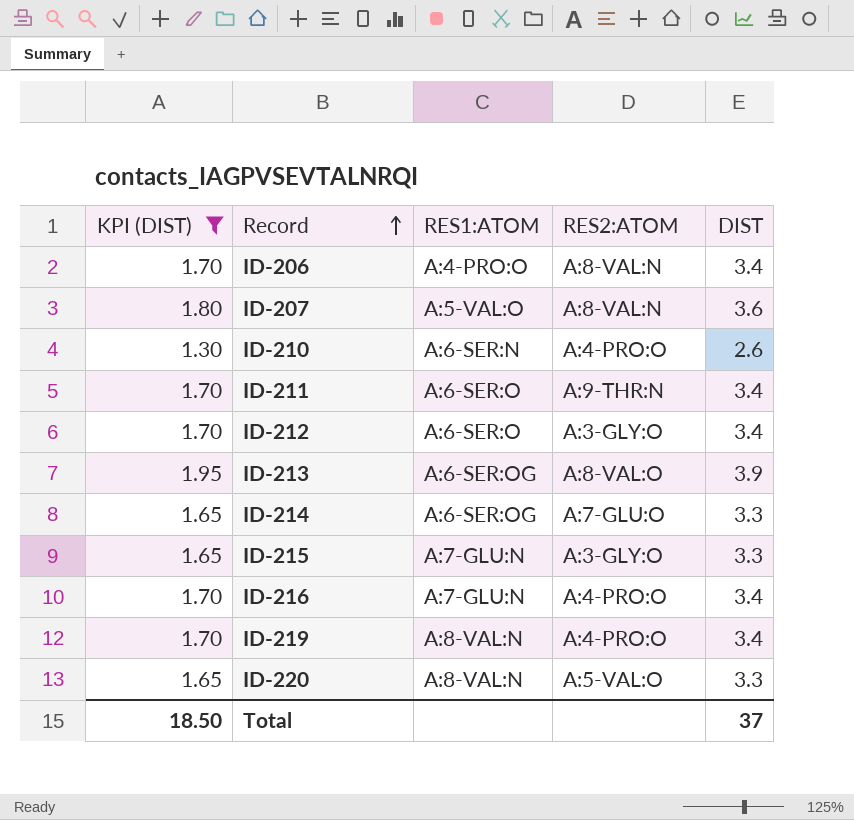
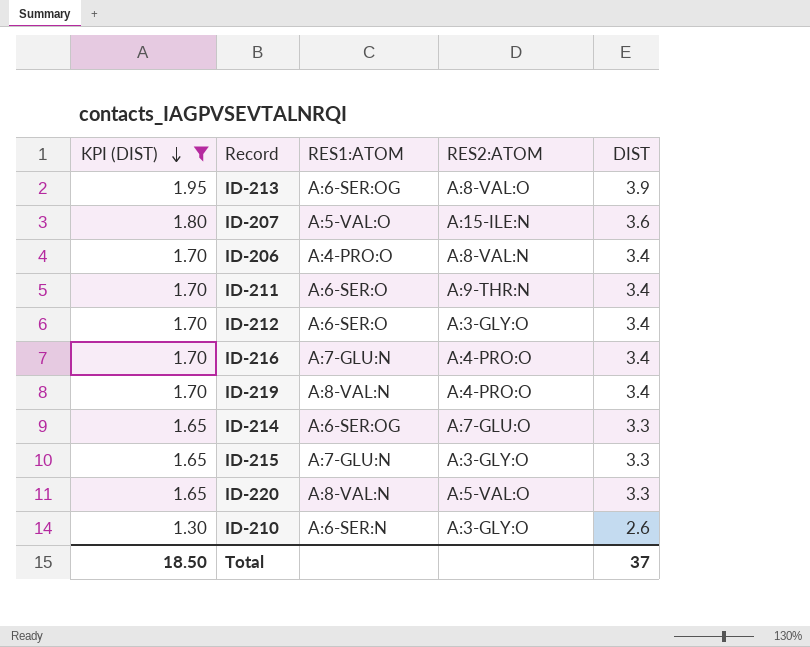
row order: Record ascending -> KPI (DIST) descending
ID-207 | RES2:ATOM: A:8-VAL:N -> A:15-ILE:N
ID-210 | RES2:ATOM: A:4-PRO:O -> A:3-GLY:O

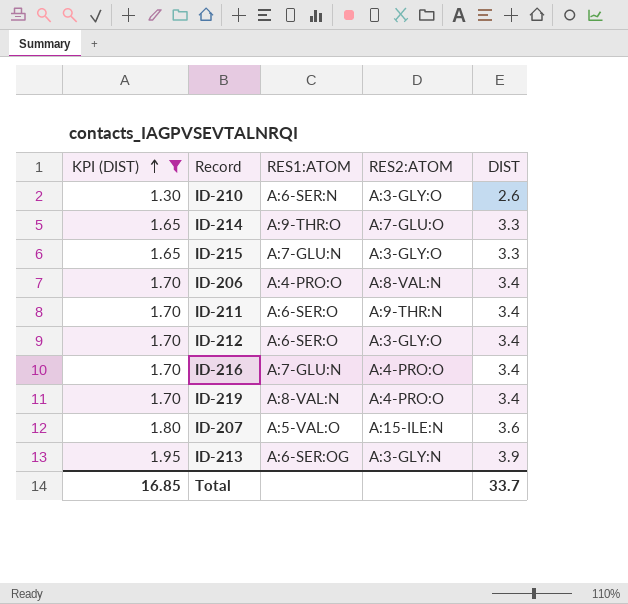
row order: KPI (DIST) descending -> KPI (DIST) ascending
row ID-220: 1.65 | A:8-VAL:N | A:5-VAL:O | 3.3 -> none
ID-214 | RES1:ATOM: A:6-SER:OG -> A:9-THR:O
ID-213 | RES2:ATOM: A:8-VAL:O -> A:3-GLY:N
Total | KPI (DIST): 18.50 -> 16.85
Total | DIST: 37 -> 33.7

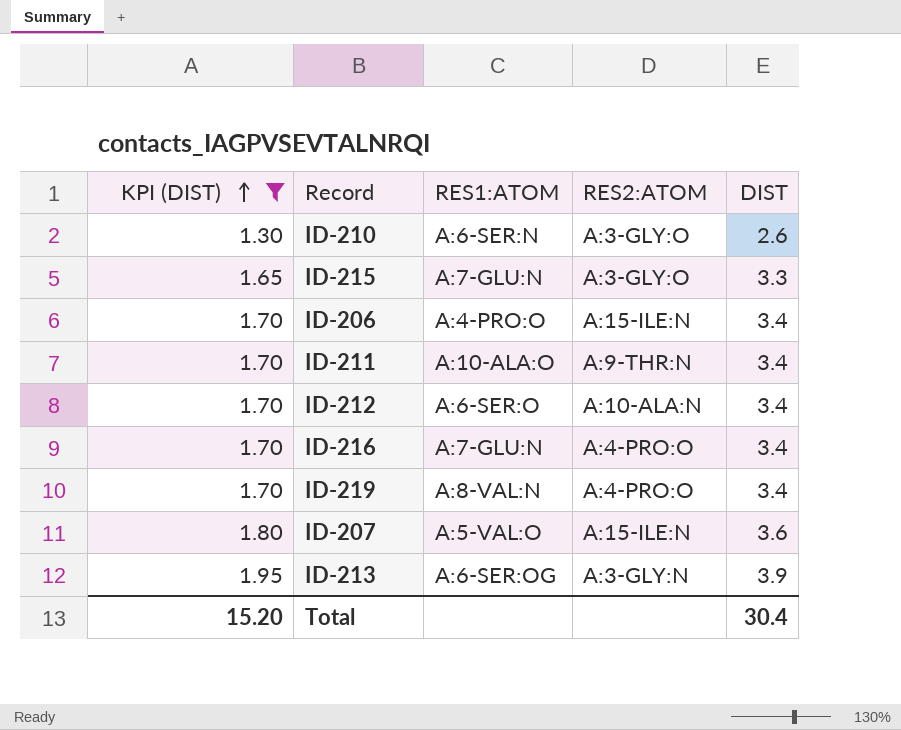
row ID-214: 1.65 | A:9-THR:O | A:7-GLU:O | 3.3 -> none
ID-206 | RES2:ATOM: A:8-VAL:N -> A:15-ILE:N
ID-211 | RES1:ATOM: A:6-SER:O -> A:10-ALA:O
ID-212 | RES2:ATOM: A:3-GLY:O -> A:10-ALA:N
Total | KPI (DIST): 16.85 -> 15.20
Total | DIST: 33.7 -> 30.4

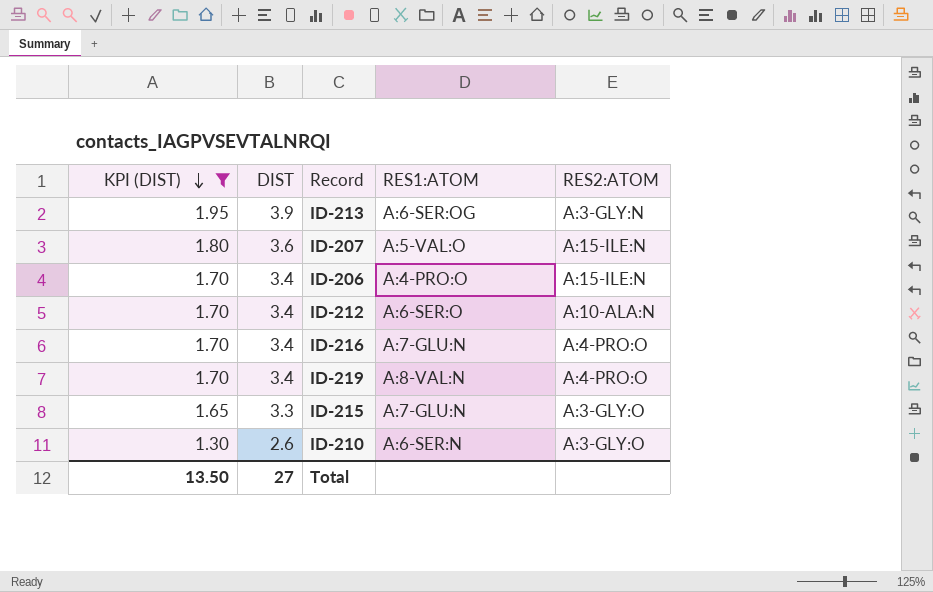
row order: KPI (DIST) ascending -> KPI (DIST) descending
column DIST | position: 5 -> 2
row ID-211: 1.70 | A:10-ALA:O | A:9-THR:N | 3.4 -> none
Total | KPI (DIST): 15.20 -> 13.50
Total | DIST: 30.4 -> 27

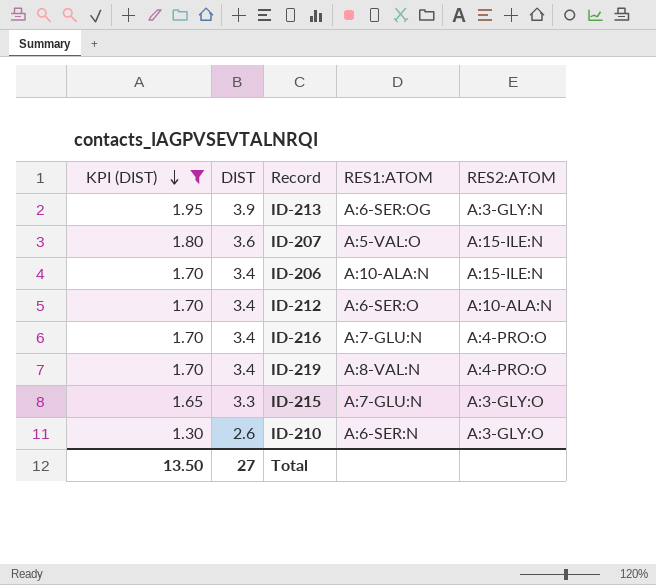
ID-206 | RES1:ATOM: A:4-PRO:O -> A:10-ALA:N

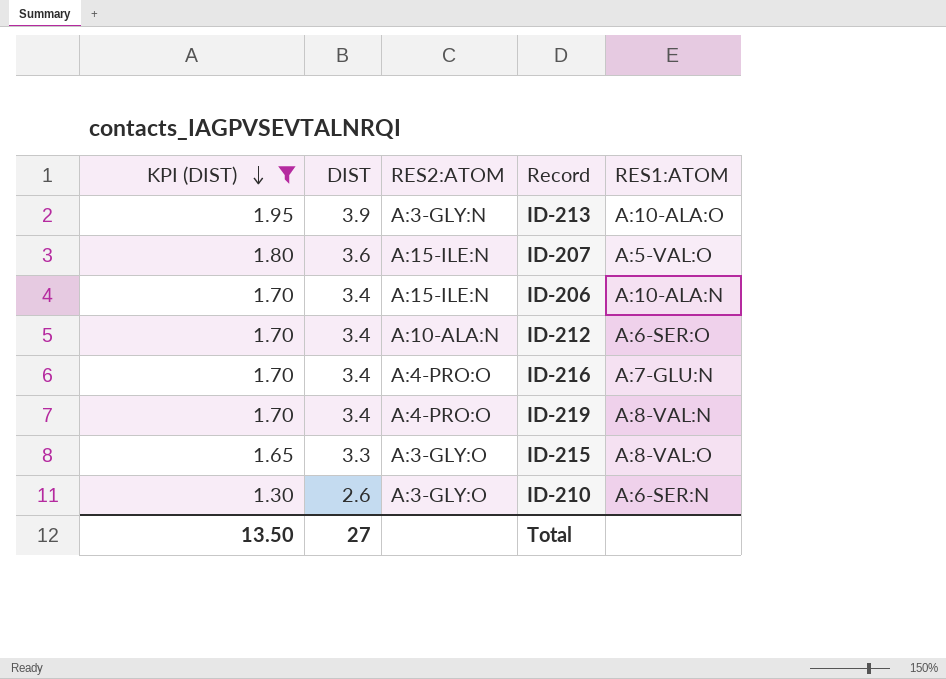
column RES2:ATOM | position: 5 -> 3
ID-213 | RES1:ATOM: A:6-SER:OG -> A:10-ALA:O
ID-215 | RES1:ATOM: A:7-GLU:N -> A:8-VAL:O

